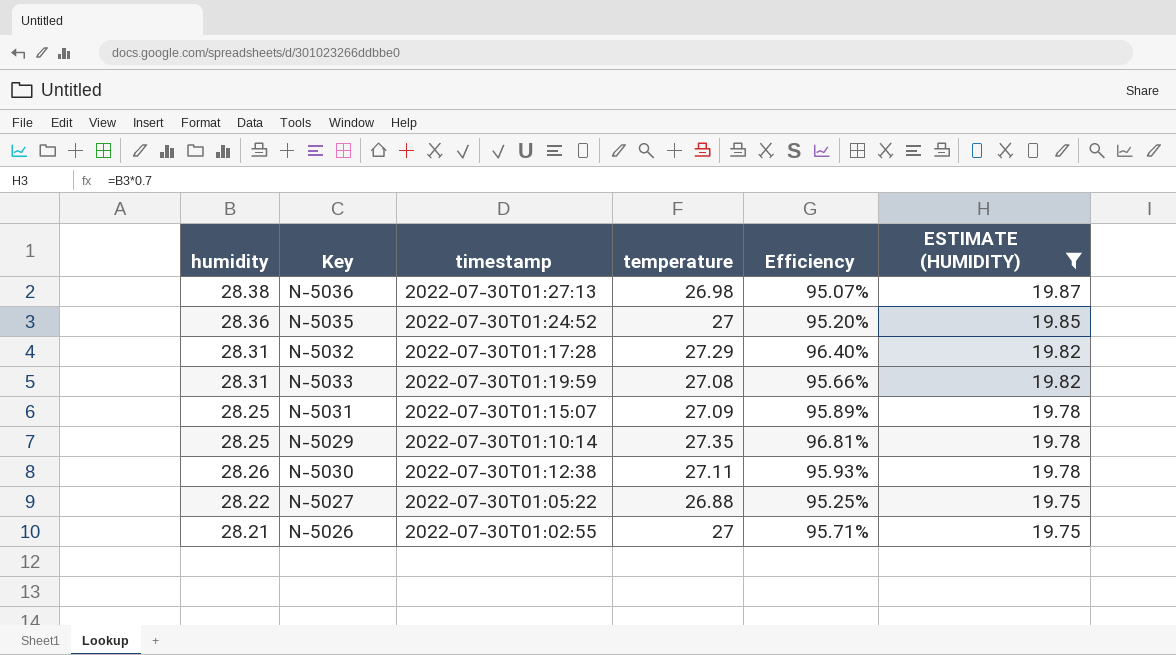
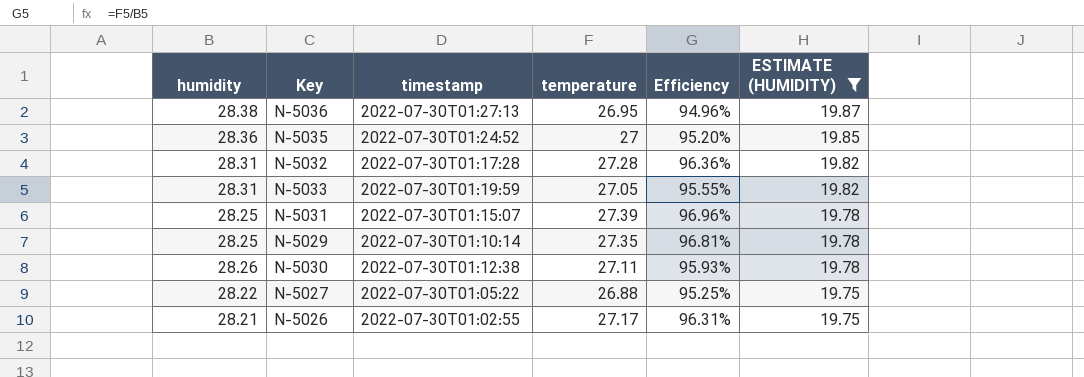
N-5036 | temperature: 26.98 -> 26.95
N-5036 | Efficiency: 95.07% -> 94.96%
N-5032 | temperature: 27.29 -> 27.28
N-5032 | Efficiency: 96.40% -> 96.36%
N-5033 | temperature: 27.08 -> 27.05
N-5033 | Efficiency: 95.66% -> 95.55%
N-5031 | temperature: 27.09 -> 27.39
N-5031 | Efficiency: 95.89% -> 96.96%
N-5026 | temperature: 27 -> 27.17
N-5026 | Efficiency: 95.71% -> 96.31%

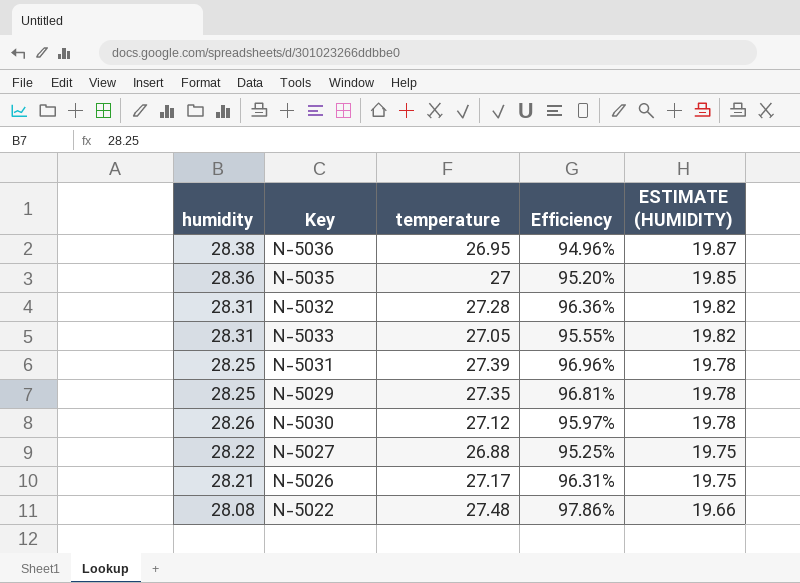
filter: ESTIMATE (HUMIDITY) != 19.66 -> none
column timestamp | position: 3 -> none
N-5030 | temperature: 27.11 -> 27.12
N-5030 | Efficiency: 95.93% -> 95.97%

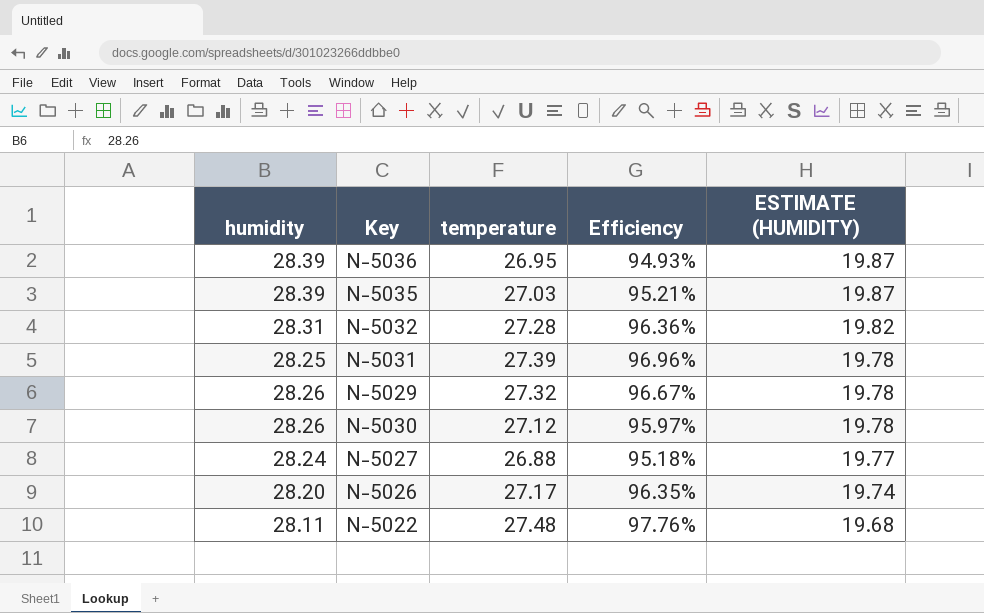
row N-5033: 28.31 | 27.05 | 95.55% | 19.82 -> none
N-5036 | humidity: 28.38 -> 28.39
N-5036 | Efficiency: 94.96% -> 94.93%
N-5035 | humidity: 28.36 -> 28.39
N-5035 | temperature: 27 -> 27.03
N-5035 | Efficiency: 95.20% -> 95.21%
N-5035 | ESTIMATE (HUMIDITY): 19.85 -> 19.87
N-5029 | humidity: 28.25 -> 28.26
N-5029 | temperature: 27.35 -> 27.32
N-5029 | Efficiency: 96.81% -> 96.67%
N-5027 | humidity: 28.22 -> 28.24
N-5027 | Efficiency: 95.25% -> 95.18%
N-5027 | ESTIMATE (HUMIDITY): 19.75 -> 19.77
N-5026 | humidity: 28.21 -> 28.20
N-5026 | Efficiency: 96.31% -> 96.35%
N-5026 | ESTIMATE (HUMIDITY): 19.75 -> 19.74
N-5022 | humidity: 28.08 -> 28.11
N-5022 | Efficiency: 97.86% -> 97.76%
N-5022 | ESTIMATE (HUMIDITY): 19.66 -> 19.68

